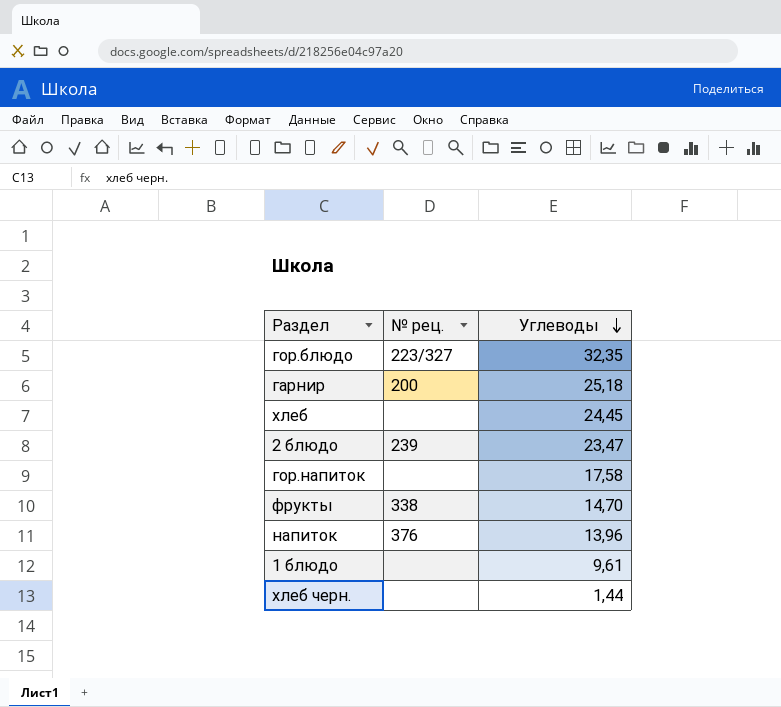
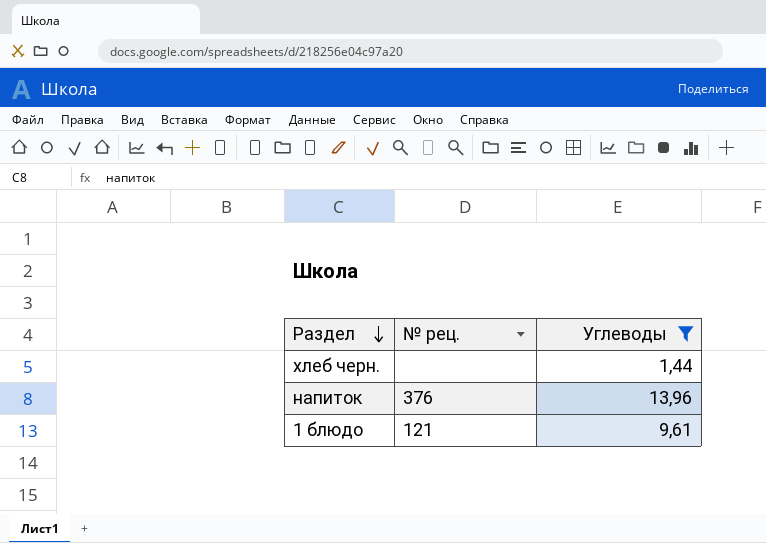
filter: none -> Углеводы <= 13,96
row order: Углеводы descending -> Раздел descending
1 блюдо | № рец.: none -> 121

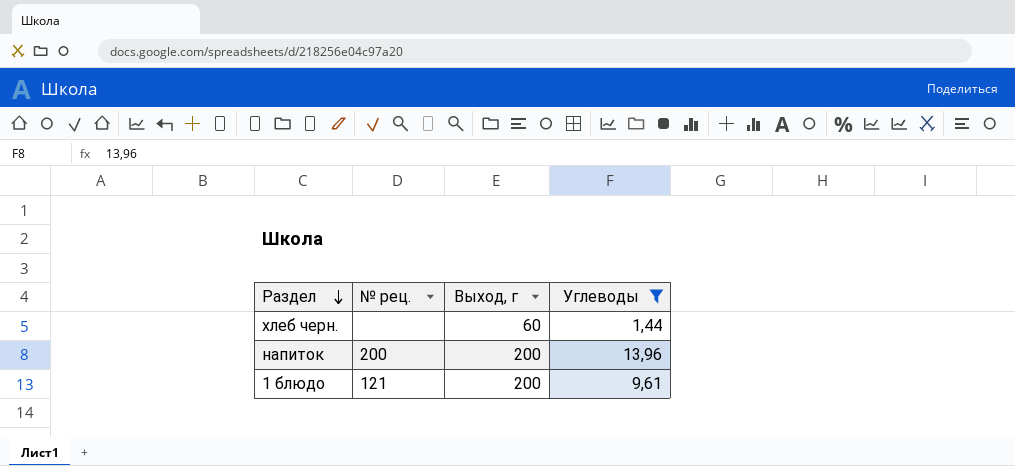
column Выход, г | position: none -> 3
напиток | № рец.: 376 -> 200

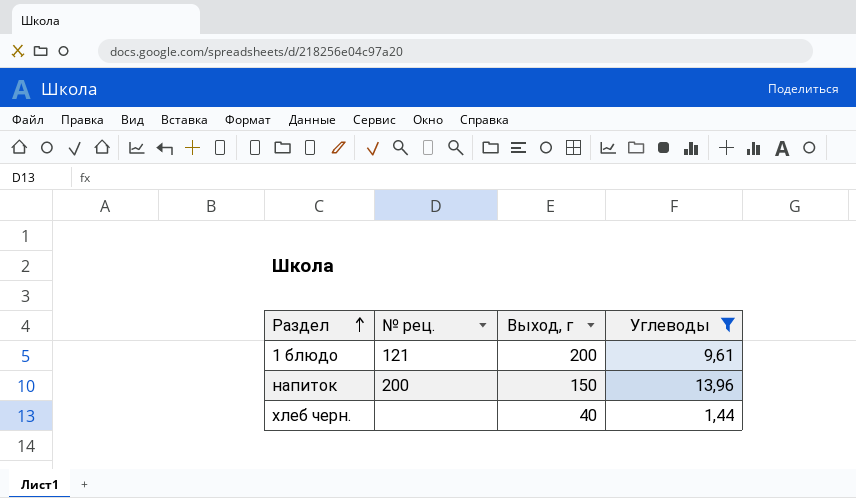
row order: Раздел descending -> Раздел ascending
напиток | Выход, г: 200 -> 150
хлеб черн. | Выход, г: 60 -> 40

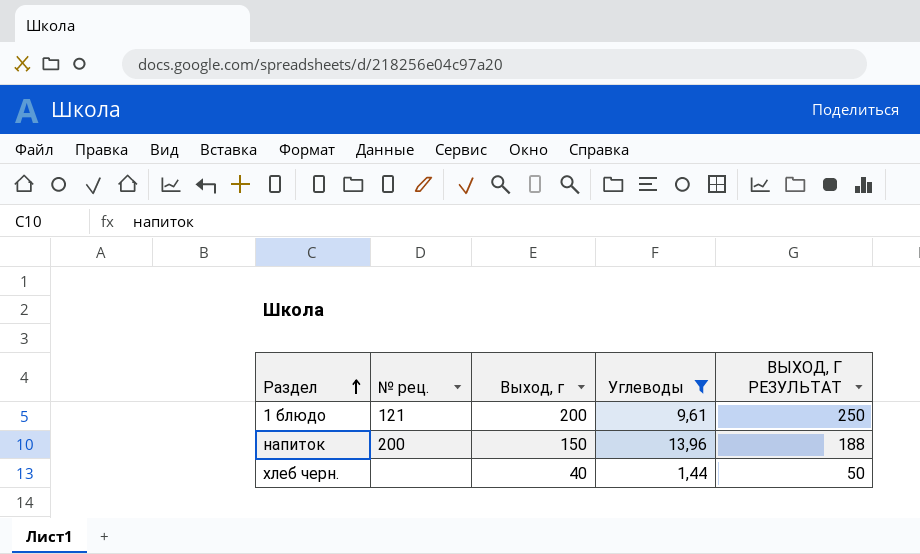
column ВЫХОД, Г РЕЗУЛЬТАТ | formula: none -> [Выход, г] * 1,25

